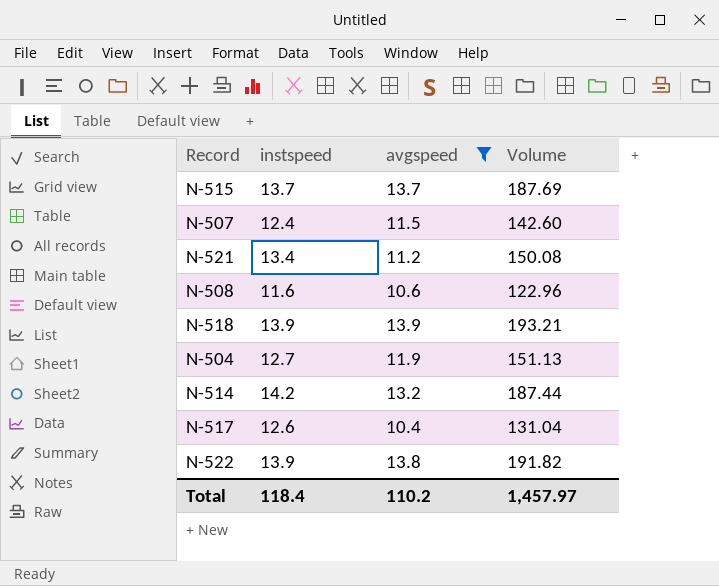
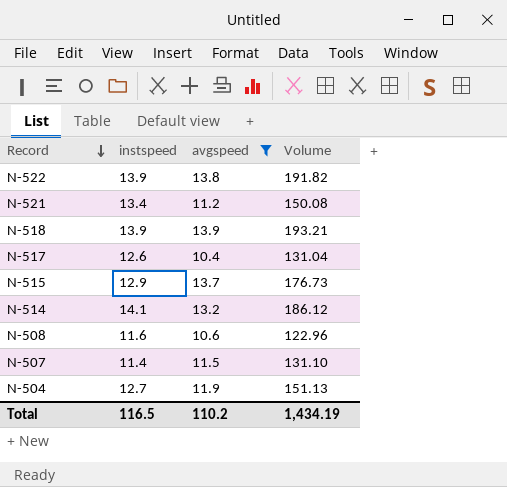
row order: none -> Record descending
N-515 | instspeed: 13.7 -> 12.9
N-515 | Volume: 187.69 -> 176.73
N-514 | instspeed: 14.2 -> 14.1
N-514 | Volume: 187.44 -> 186.12
N-507 | instspeed: 12.4 -> 11.4
N-507 | Volume: 142.60 -> 131.10
Total | instspeed: 118.4 -> 116.5
Total | Volume: 1,457.97 -> 1,434.19

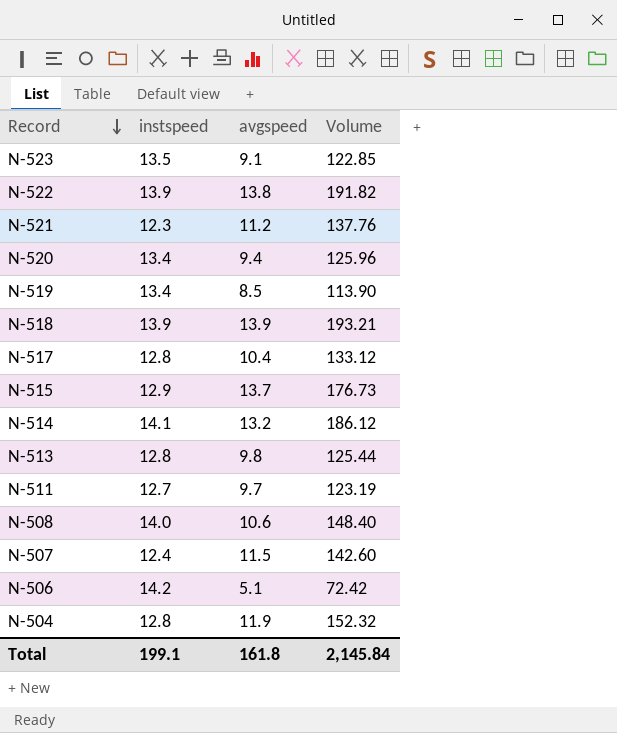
filter: avgspeed >= 10.4 -> none
N-521 | instspeed: 13.4 -> 12.3
N-521 | Volume: 150.08 -> 137.76
N-517 | instspeed: 12.6 -> 12.8
N-517 | Volume: 131.04 -> 133.12
N-508 | instspeed: 11.6 -> 14.0
N-508 | Volume: 122.96 -> 148.40
N-507 | instspeed: 11.4 -> 12.4
N-507 | Volume: 131.10 -> 142.60
N-504 | instspeed: 12.7 -> 12.8
N-504 | Volume: 151.13 -> 152.32
Total | instspeed: 116.5 -> 199.1
Total | avgspeed: 110.2 -> 161.8
Total | Volume: 1,434.19 -> 2,145.84

